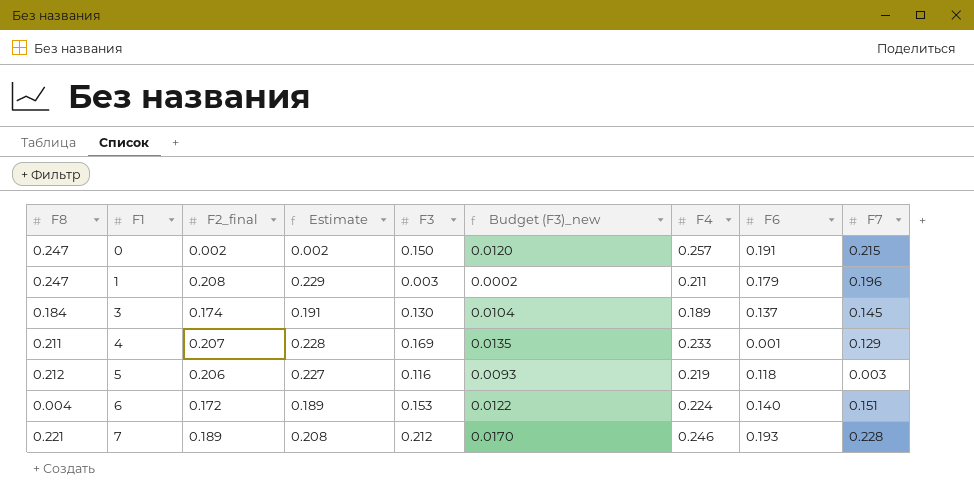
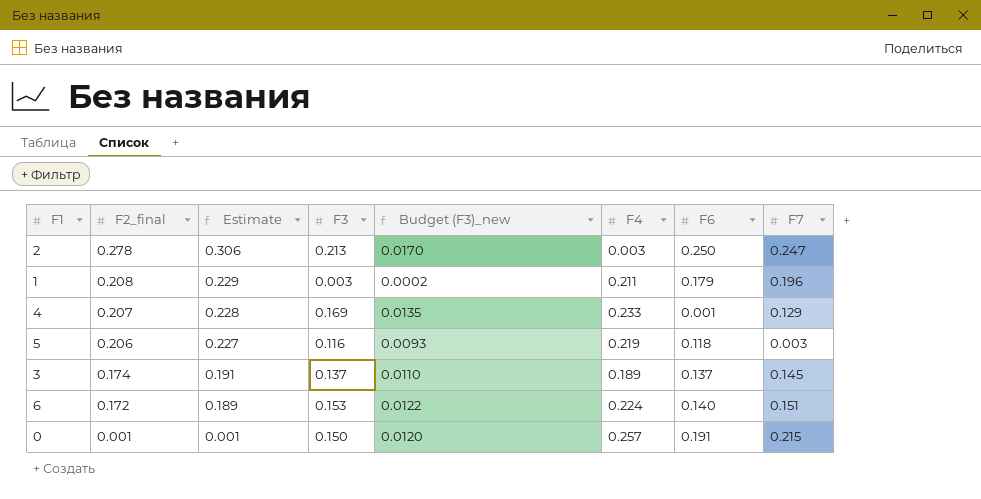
row order: F1 ascending -> F2_final descending
column F8 | position: 1 -> none
row 7: 0.221 | 0.189 | 0.208 | 0.212 | 0.0170 | 0.246 | 0.193 | 0.228 -> none
row 2: none -> 0.278 | 0.306 | 0.213 | 0.0170 | 0.003 | 0.250 | 0.247
3 | F3: 0.130 -> 0.137
3 | Budget (F3)_new: 0.0104 -> 0.0110
0 | F2_final: 0.002 -> 0.001
0 | Estimate: 0.002 -> 0.001

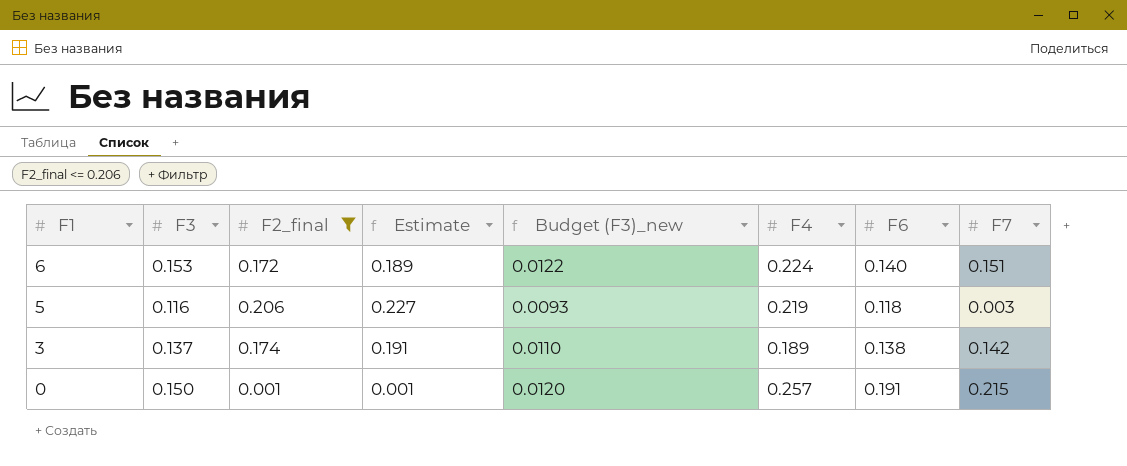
filter: none -> F2_final <= 0.206
row order: F2_final descending -> F1 descending
column F3 | position: 4 -> 2
3 | F6: 0.137 -> 0.138
3 | F7: 0.145 -> 0.142

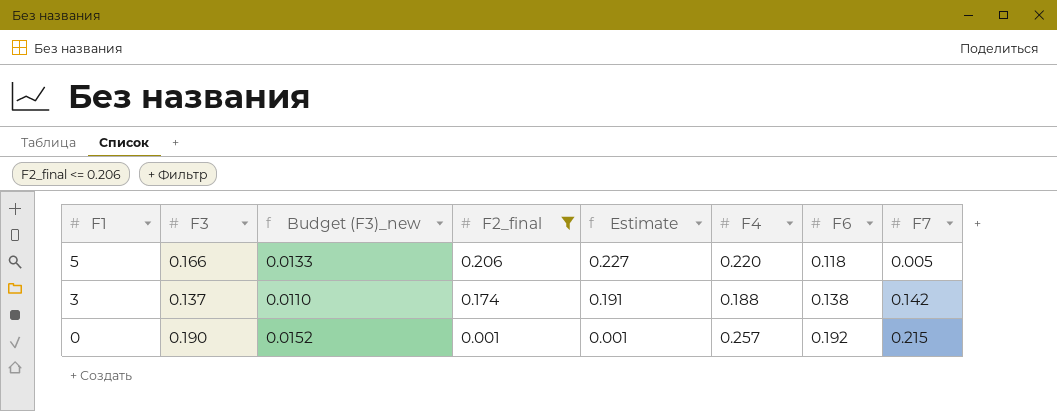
column Budget (F3)_new | position: 5 -> 3
row 6: 0.153 | 0.172 | 0.189 | 0.0122 | 0.224 | 0.140 | 0.151 -> none
5 | F3: 0.116 -> 0.166
5 | Budget (F3)_new: 0.0093 -> 0.0133
5 | F4: 0.219 -> 0.220
5 | F7: 0.003 -> 0.005
3 | F4: 0.189 -> 0.188
0 | F3: 0.150 -> 0.190
0 | Budget (F3)_new: 0.0120 -> 0.0152
0 | F6: 0.191 -> 0.192

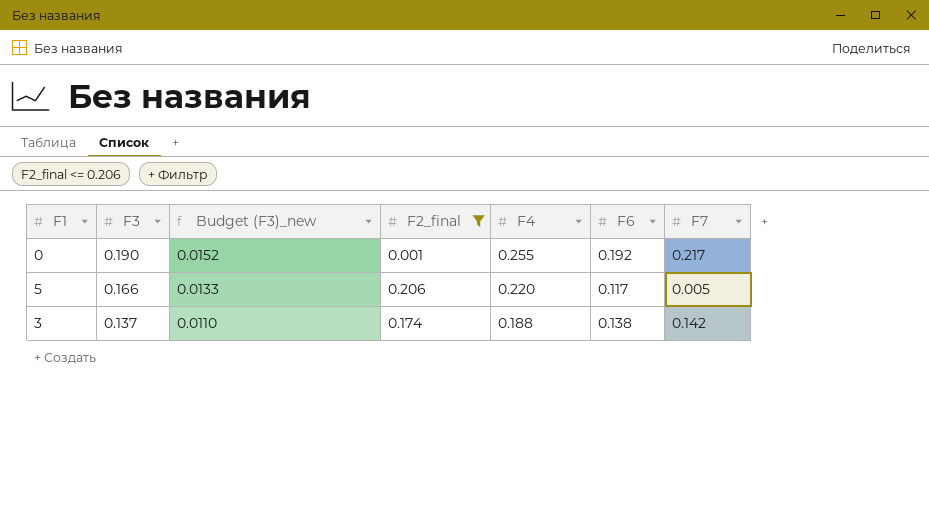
row order: F1 descending -> F3 descending
column Estimate | formula: [F2_final] * 1.1 -> none
0 | F4: 0.257 -> 0.255
0 | F7: 0.215 -> 0.217
5 | F6: 0.118 -> 0.117

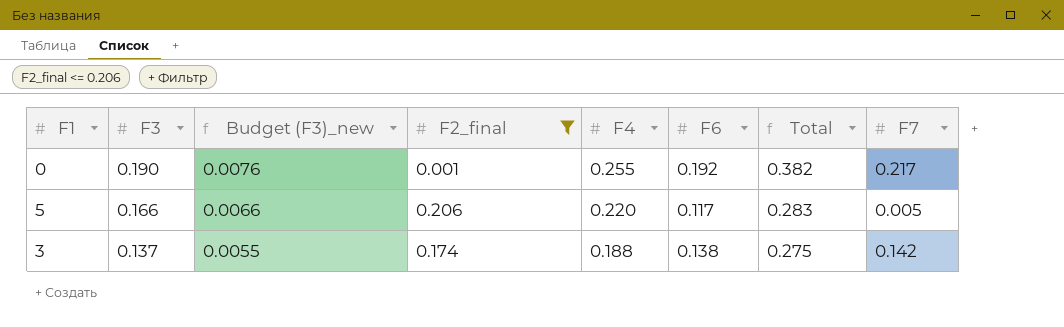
column Budget (F3)_new | formula: [F3] * 0.08 -> [F3] * 0.04
column Total | formula: none -> [F3] + [F6]

